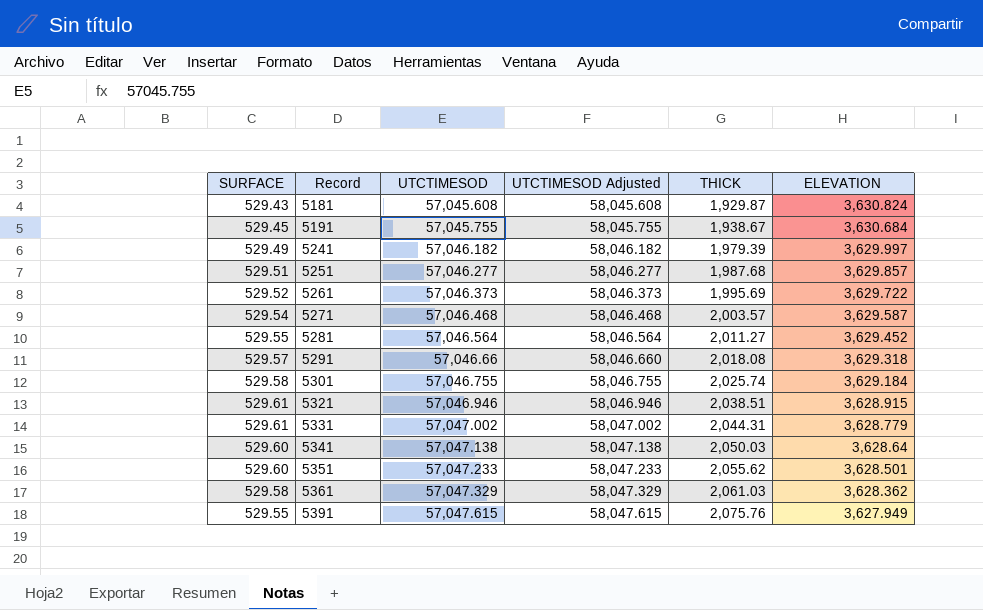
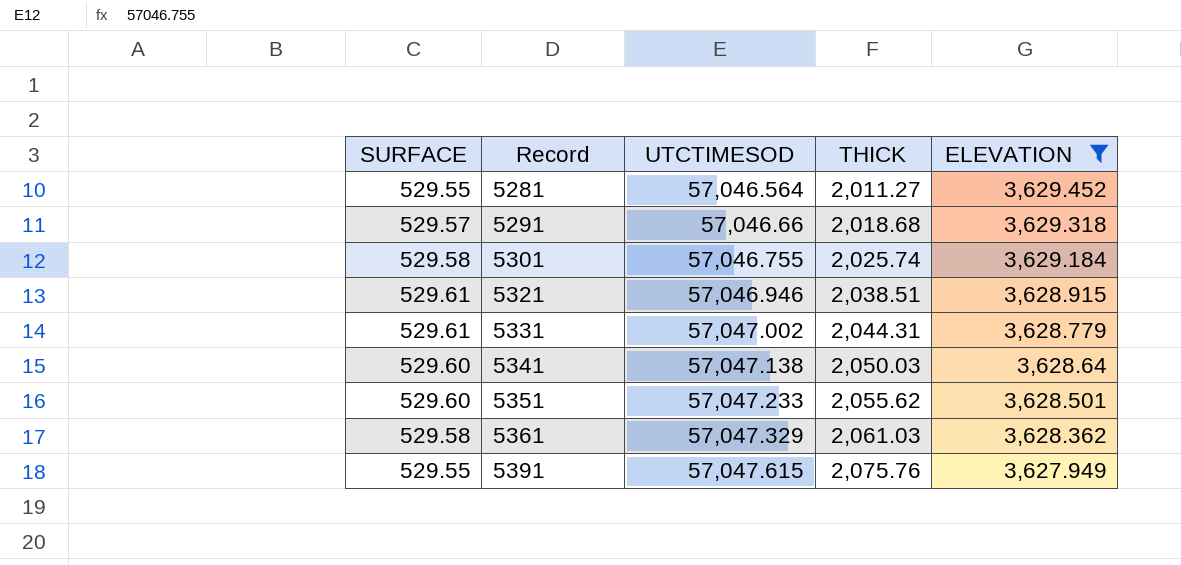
filter: none -> ELEVATION <= 3,629.452
column UTCTIMESOD Adjusted | formula: [UTCTIMESOD] + 1000 -> none
5291 | THICK: 2,018.08 -> 2,018.68

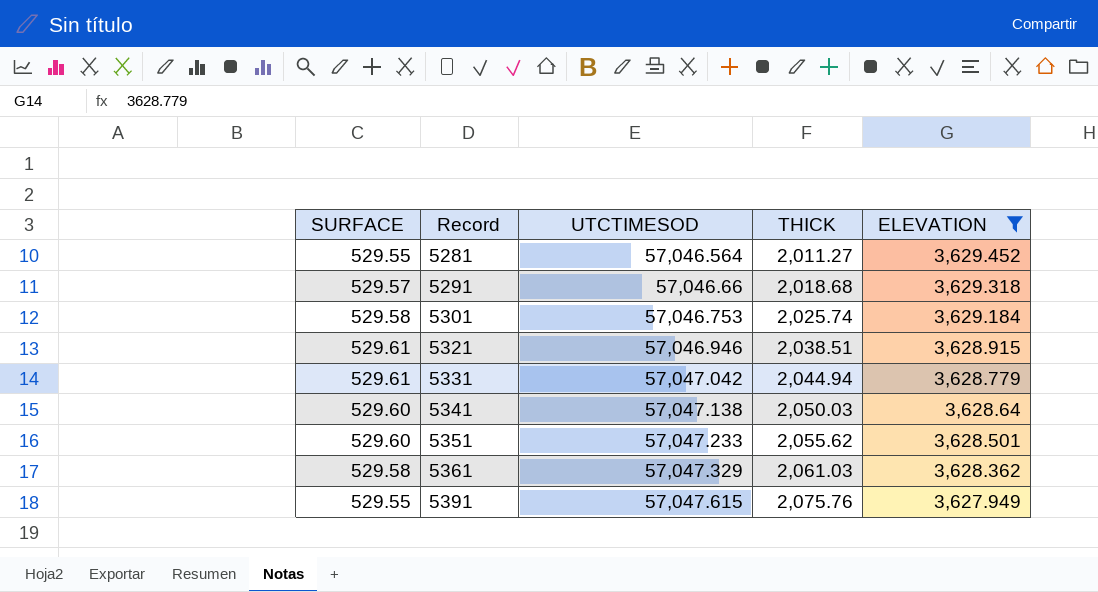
5301 | UTCTIMESOD: 57,046.755 -> 57,046.753
5331 | UTCTIMESOD: 57,047.002 -> 57,047.042
5331 | THICK: 2,044.31 -> 2,044.94

